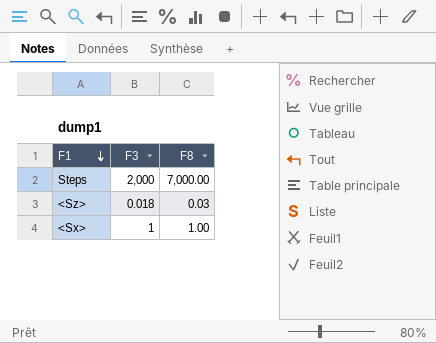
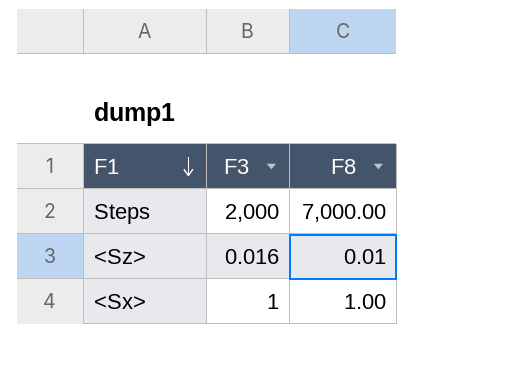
<Sz> | F3: 0.018 -> 0.016
<Sz> | F8: 0.03 -> 0.01

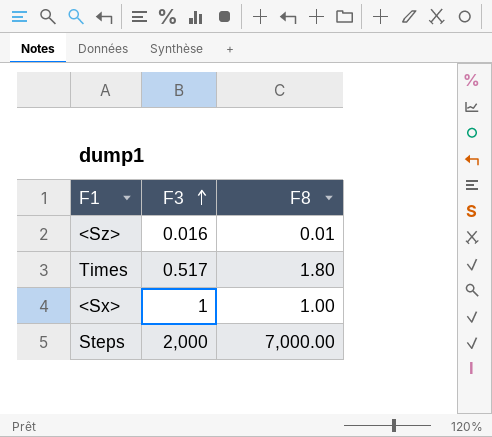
row order: F1 descending -> F3 ascending
row Times: none -> 0.517 | 1.80

